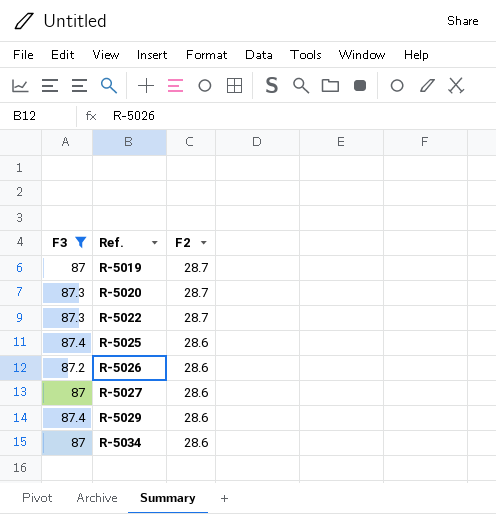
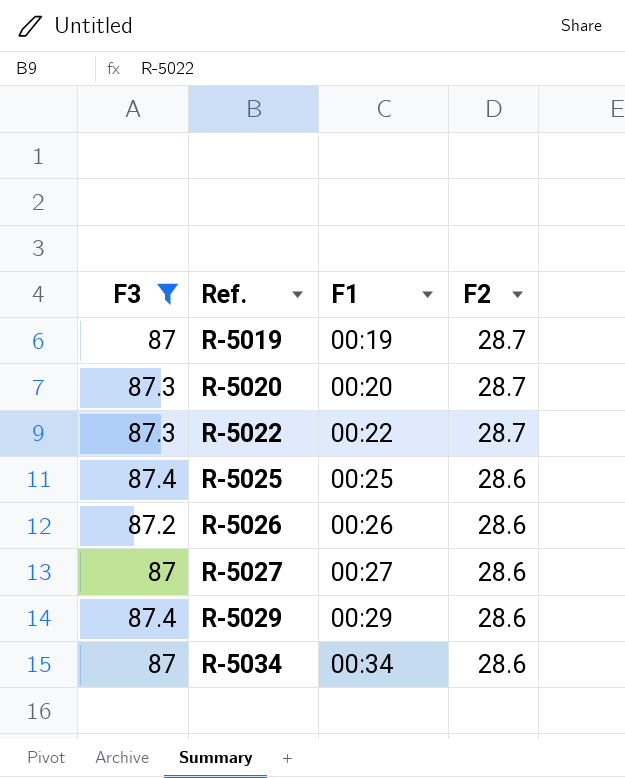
column F1 | position: none -> 3

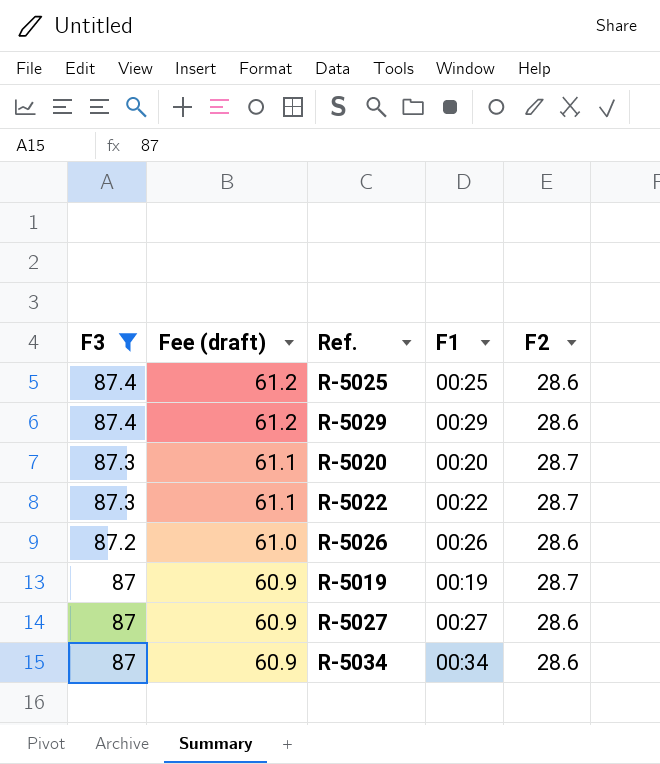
row order: Ref. ascending -> F3 descending
column Fee (draft) | formula: none -> [F3] * 0.7

